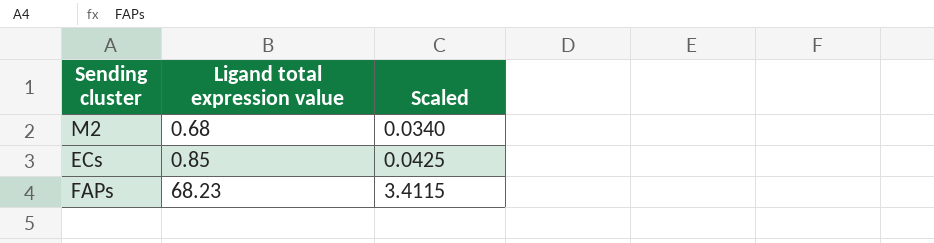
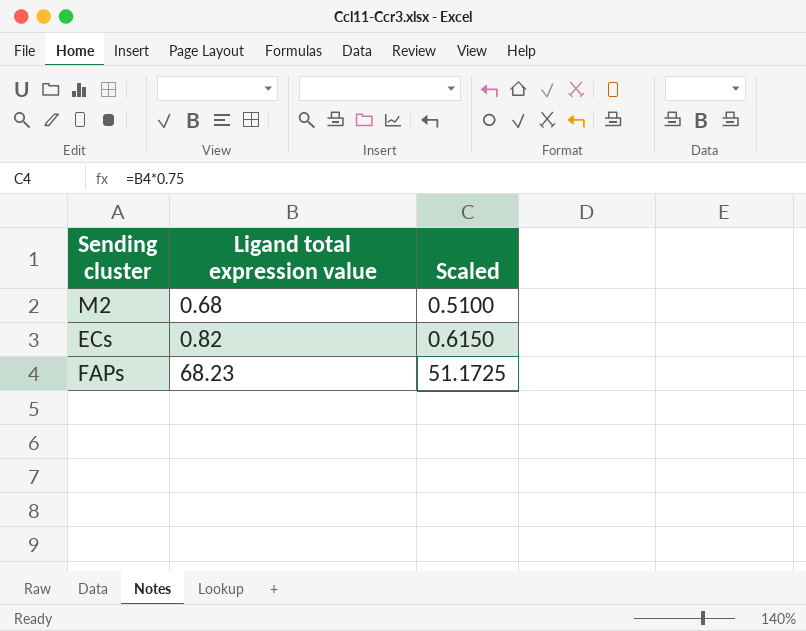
column Scaled | formula: [Ligand total expression value] * 0.05 -> [Ligand total expression value] * 0.75
ECs | Ligand total expression value: 0.85 -> 0.82

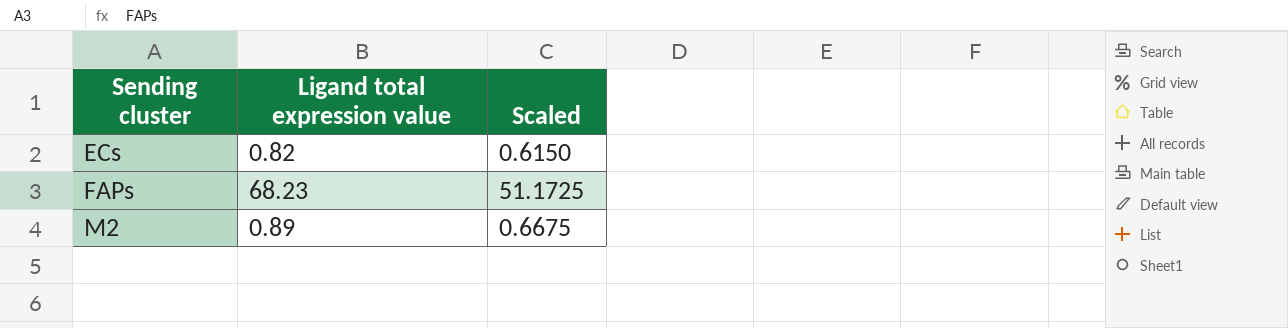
row order: Ligand total expression value ascending -> Sending cluster ascending
M2 | Ligand total expression value: 0.68 -> 0.89
M2 | Scaled: 0.5100 -> 0.6675

